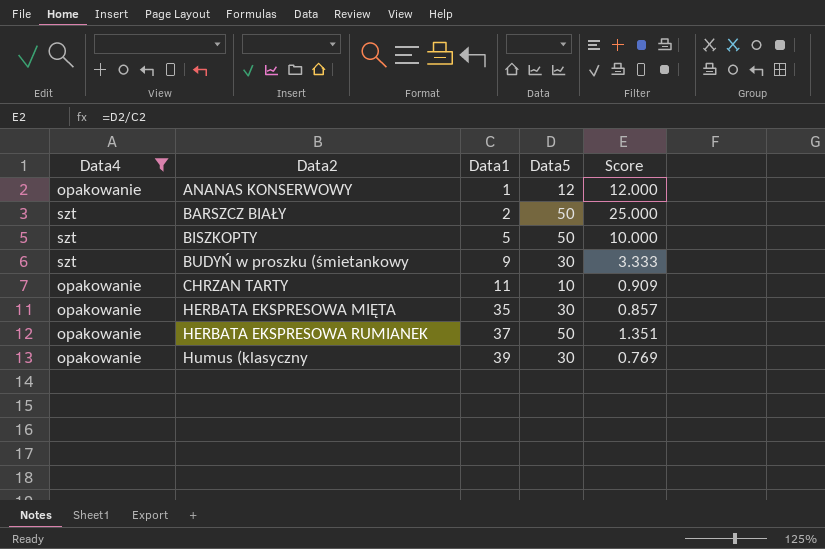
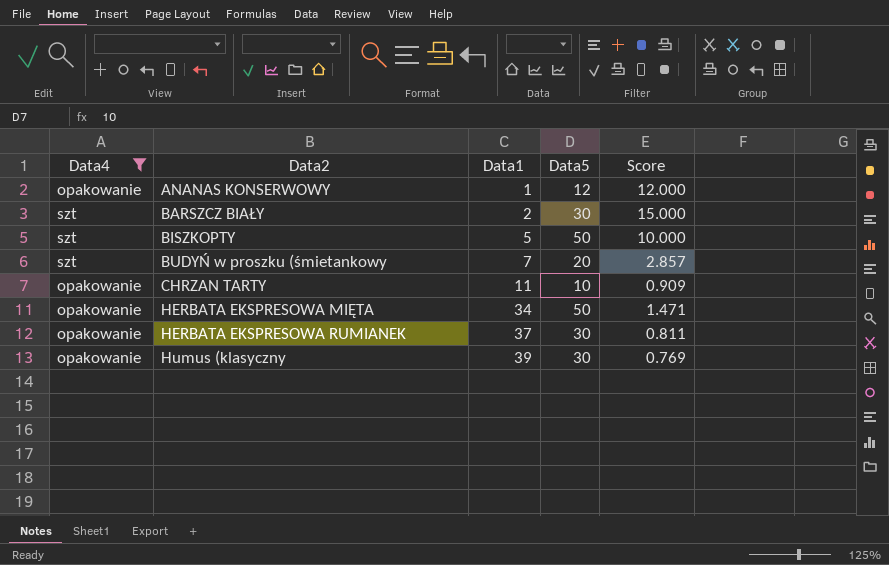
BARSZCZ BIAŁY | Data5: 50 -> 30
BARSZCZ BIAŁY | Score: 25.000 -> 15.000
BUDYŃ w proszku (śmietankowy | Data1: 9 -> 7
BUDYŃ w proszku (śmietankowy | Data5: 30 -> 20
BUDYŃ w proszku (śmietankowy | Score: 3.333 -> 2.857
HERBATA EKSPRESOWA MIĘTA | Data1: 35 -> 34
HERBATA EKSPRESOWA MIĘTA | Data5: 30 -> 50
HERBATA EKSPRESOWA MIĘTA | Score: 0.857 -> 1.471
HERBATA EKSPRESOWA RUMIANEK | Data5: 50 -> 30
HERBATA EKSPRESOWA RUMIANEK | Score: 1.351 -> 0.811

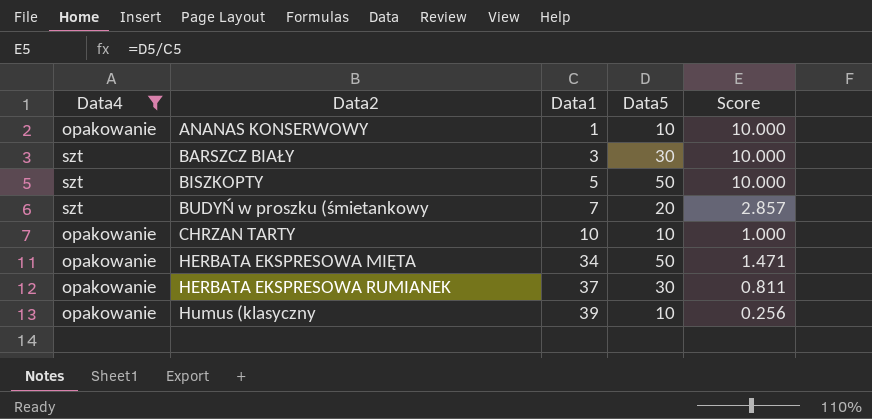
ANANAS KONSERWOWY | Data5: 12 -> 10
ANANAS KONSERWOWY | Score: 12.000 -> 10.000
BARSZCZ BIAŁY | Data1: 2 -> 3
BARSZCZ BIAŁY | Score: 15.000 -> 10.000
CHRZAN TARTY | Data1: 11 -> 10
CHRZAN TARTY | Score: 0.909 -> 1.000
Humus (klasyczny | Data5: 30 -> 10
Humus (klasyczny | Score: 0.769 -> 0.256

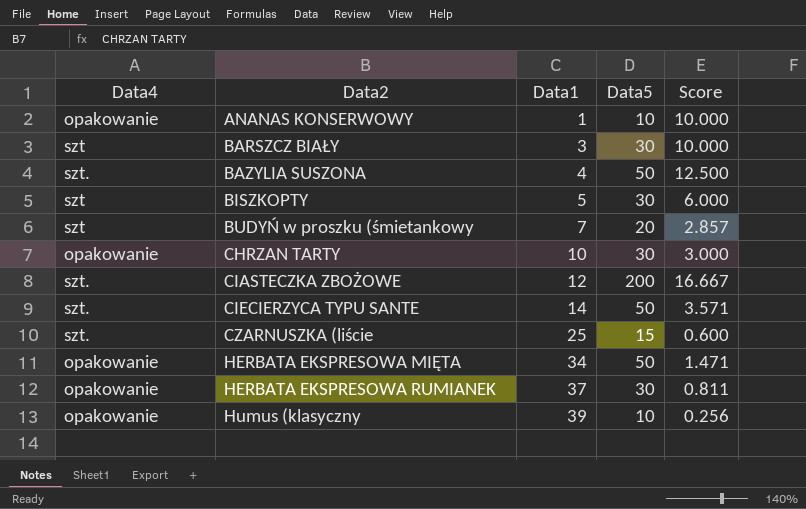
filter: Data4 != szt. -> none
BISZKOPTY | Data5: 50 -> 30
BISZKOPTY | Score: 10.000 -> 6.000
CHRZAN TARTY | Data5: 10 -> 30
CHRZAN TARTY | Score: 1.000 -> 3.000

